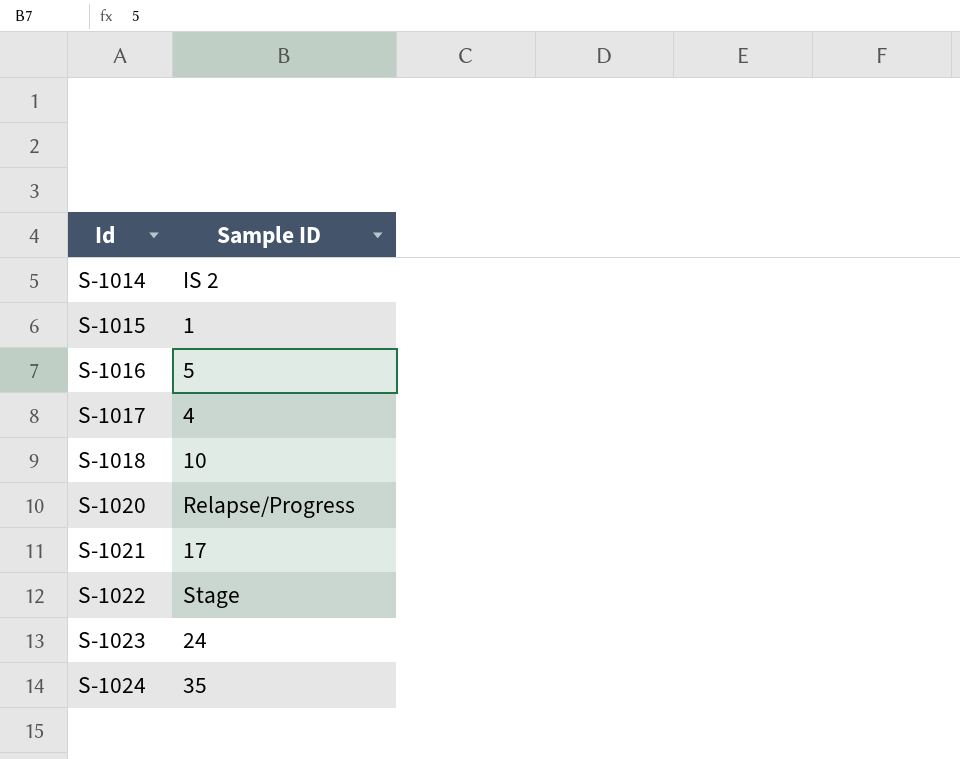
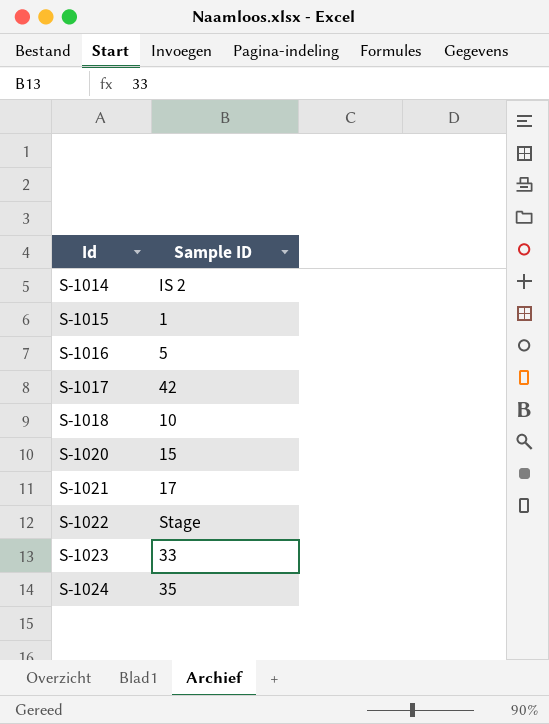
S-1017 | Sample ID: 4 -> 42
S-1020 | Sample ID: Relapse/Progress -> 15
S-1023 | Sample ID: 24 -> 33

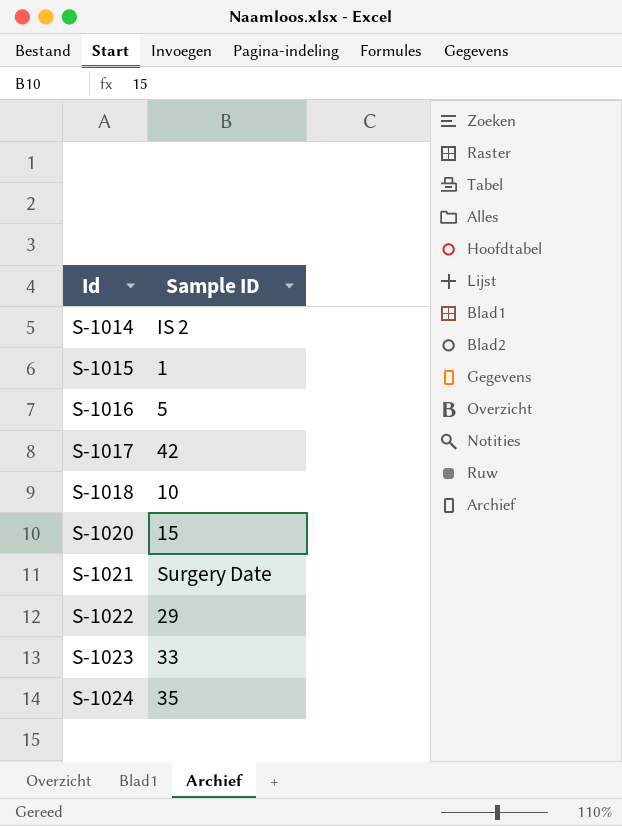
S-1021 | Sample ID: 17 -> Surgery Date
S-1022 | Sample ID: Stage -> 29

